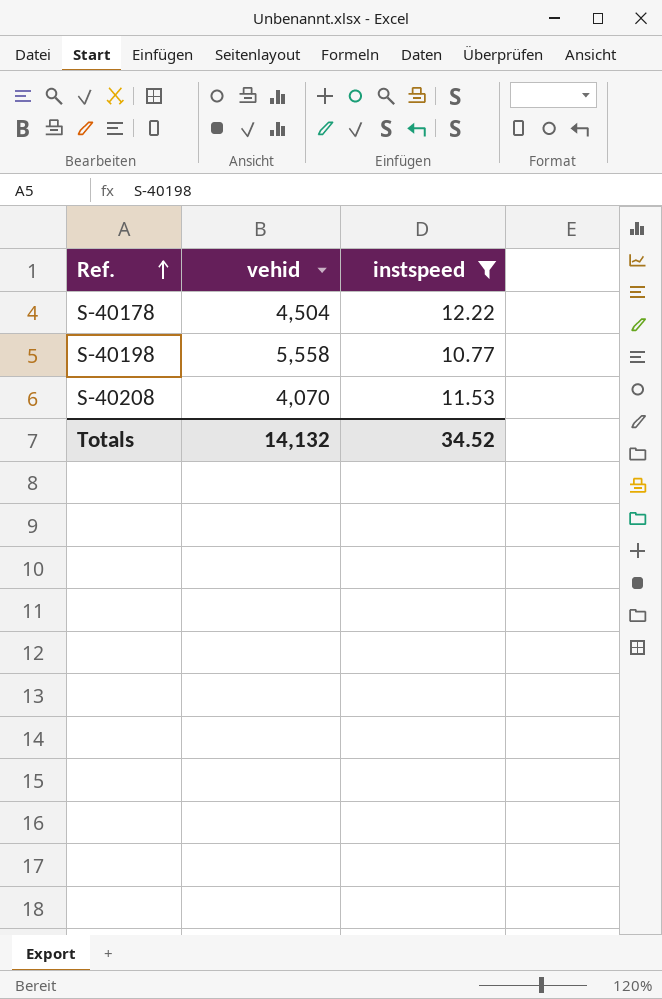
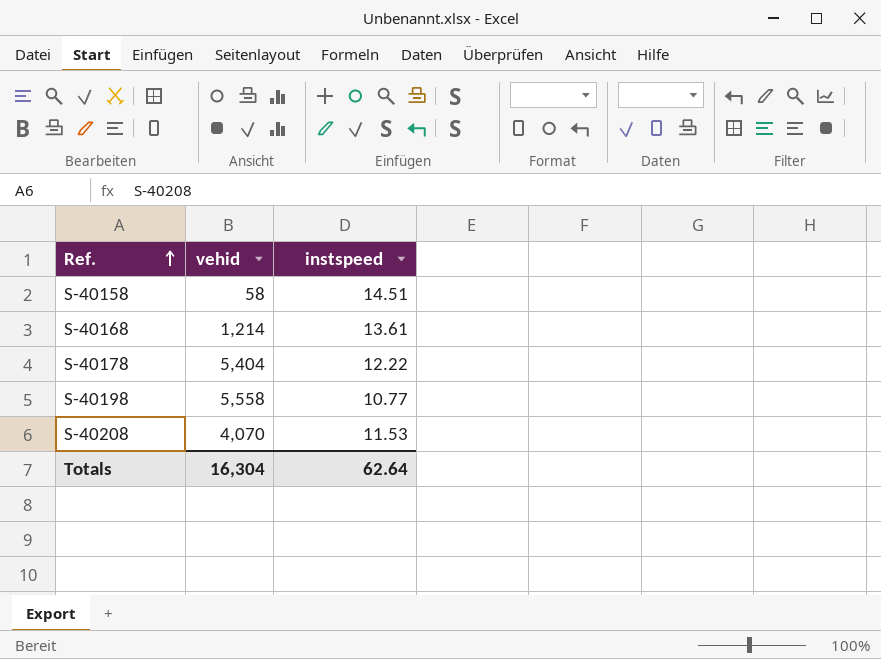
filter: instspeed <= 12.22 -> none
S-40178 | vehid: 4,504 -> 5,404
Totals | vehid: 14,132 -> 16,304
Totals | instspeed: 34.52 -> 62.64

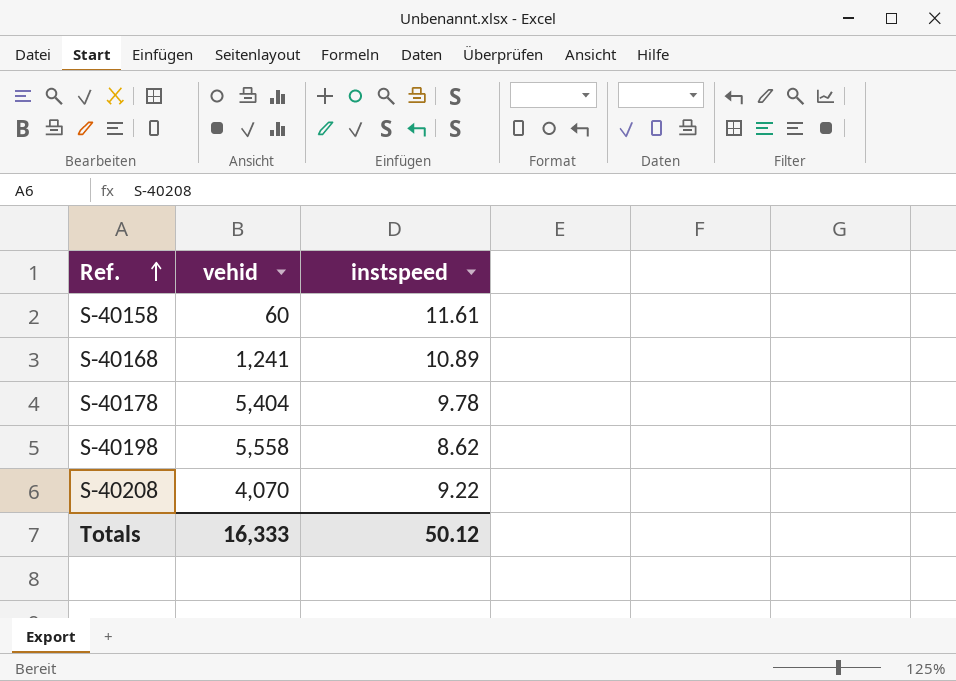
S-40158 | vehid: 58 -> 60
S-40158 | instspeed: 14.51 -> 11.61
S-40168 | vehid: 1,214 -> 1,241
S-40168 | instspeed: 13.61 -> 10.89
S-40178 | instspeed: 12.22 -> 9.78
S-40198 | instspeed: 10.77 -> 8.62
S-40208 | instspeed: 11.53 -> 9.22
Totals | vehid: 16,304 -> 16,333
Totals | instspeed: 62.64 -> 50.12

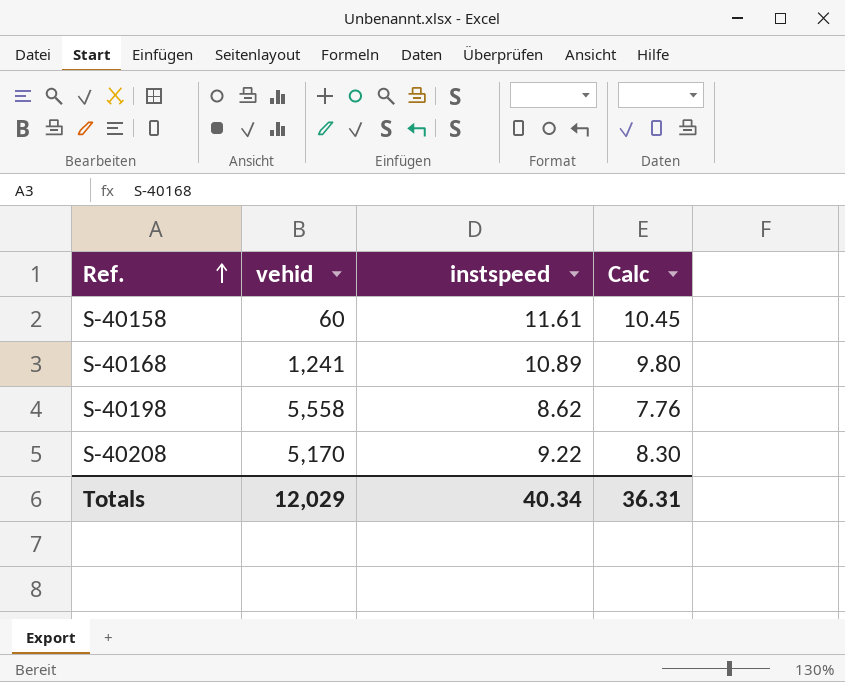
column Calc | formula: none -> [instspeed] * 0.9
row S-40178: 5,404 | 9.78 -> none
S-40208 | vehid: 4,070 -> 5,170
Totals | vehid: 16,333 -> 12,029
Totals | instspeed: 50.12 -> 40.34

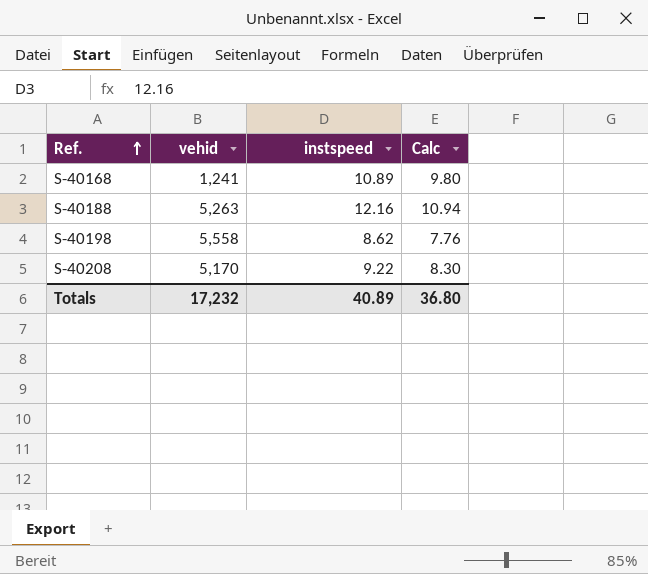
row S-40158: 60 | 11.61 | 10.45 -> none
row S-40188: none -> 5,263 | 12.16 | 10.94
Totals | vehid: 12,029 -> 17,232
Totals | instspeed: 40.34 -> 40.89
Totals | Calc: 36.31 -> 36.80

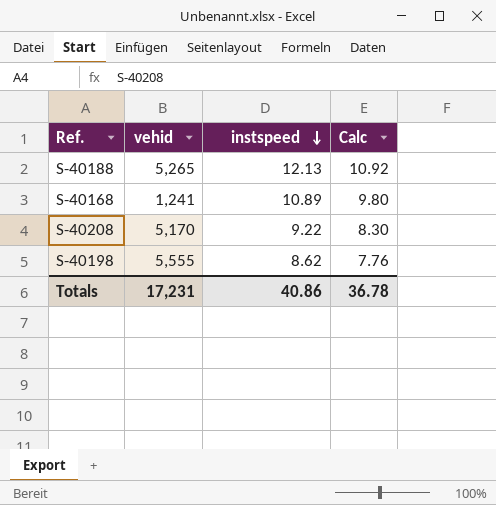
row order: Ref. ascending -> instspeed descending
S-40188 | vehid: 5,263 -> 5,265
S-40188 | instspeed: 12.16 -> 12.13
S-40188 | Calc: 10.94 -> 10.92
S-40198 | vehid: 5,558 -> 5,555
Totals | vehid: 17,232 -> 17,231
Totals | instspeed: 40.89 -> 40.86
Totals | Calc: 36.80 -> 36.78

